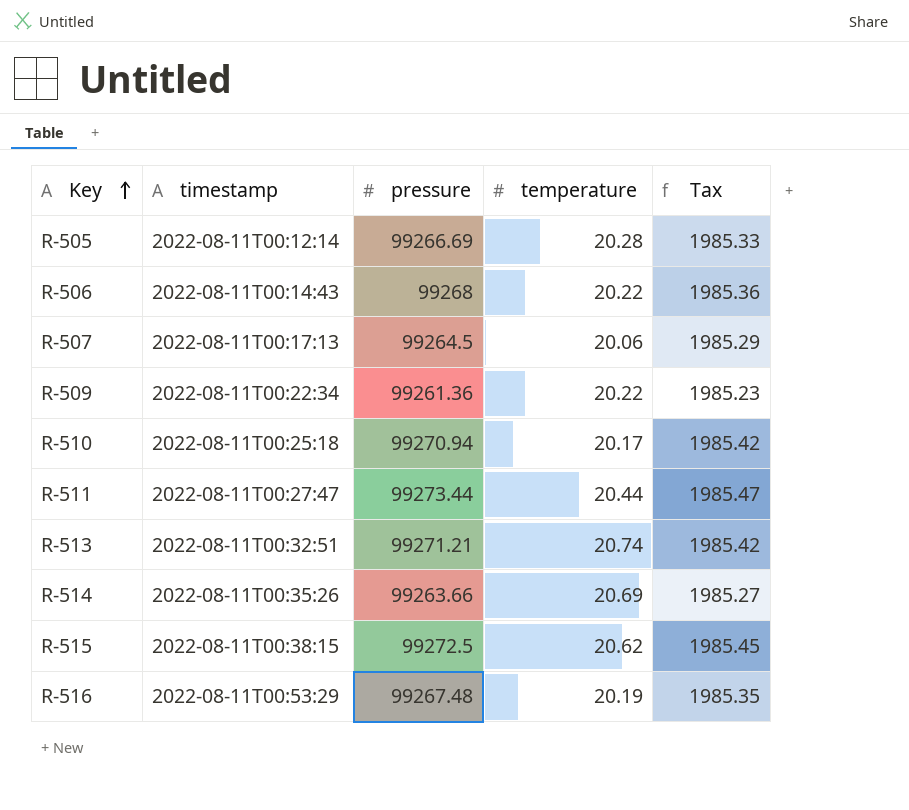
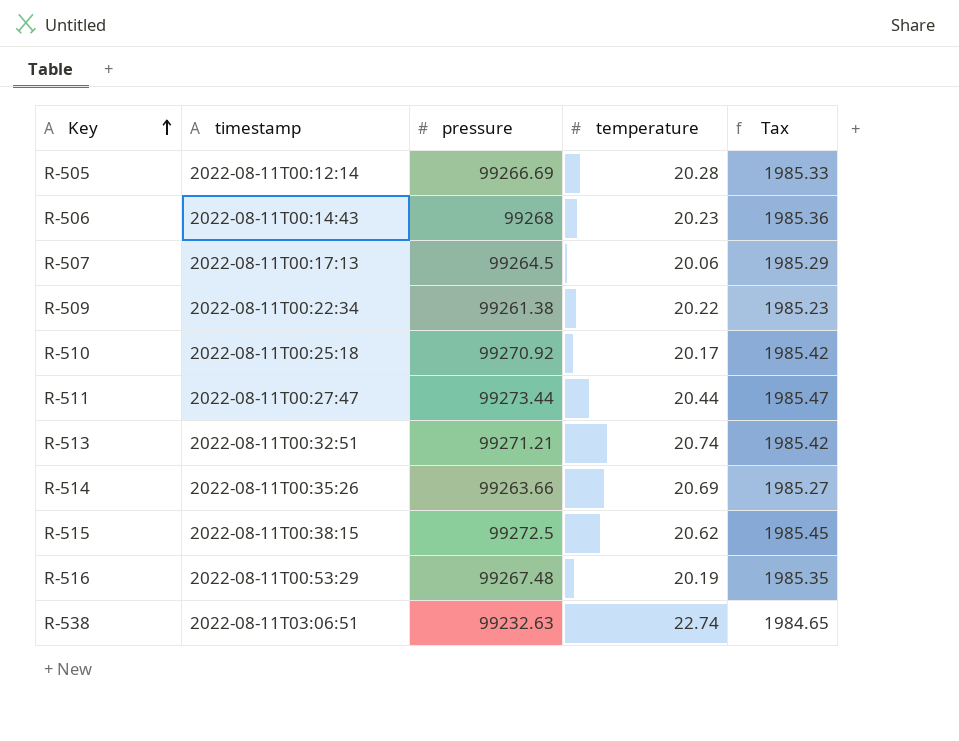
R-506 | temperature: 20.22 -> 20.23
R-509 | pressure: 99261.36 -> 99261.38
R-510 | pressure: 99270.94 -> 99270.92
row R-538: none -> 2022-08-11T03:06:51 | 99232.63 | 22.74 | 1984.65

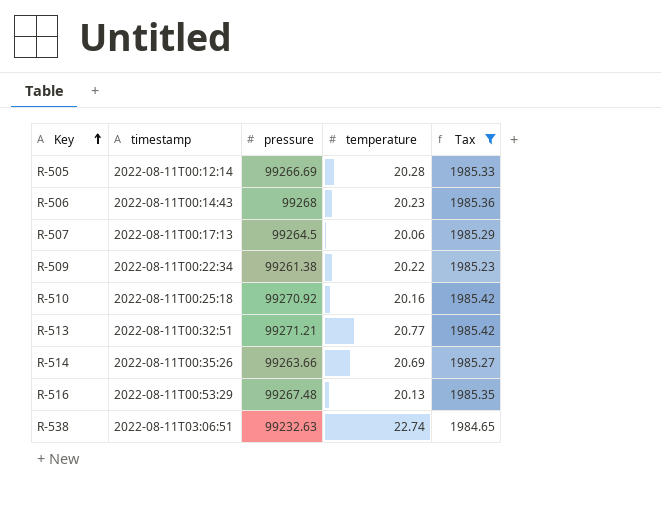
filter: none -> Tax <= 1985.42
R-510 | temperature: 20.17 -> 20.16
R-513 | temperature: 20.74 -> 20.77
R-516 | temperature: 20.19 -> 20.13

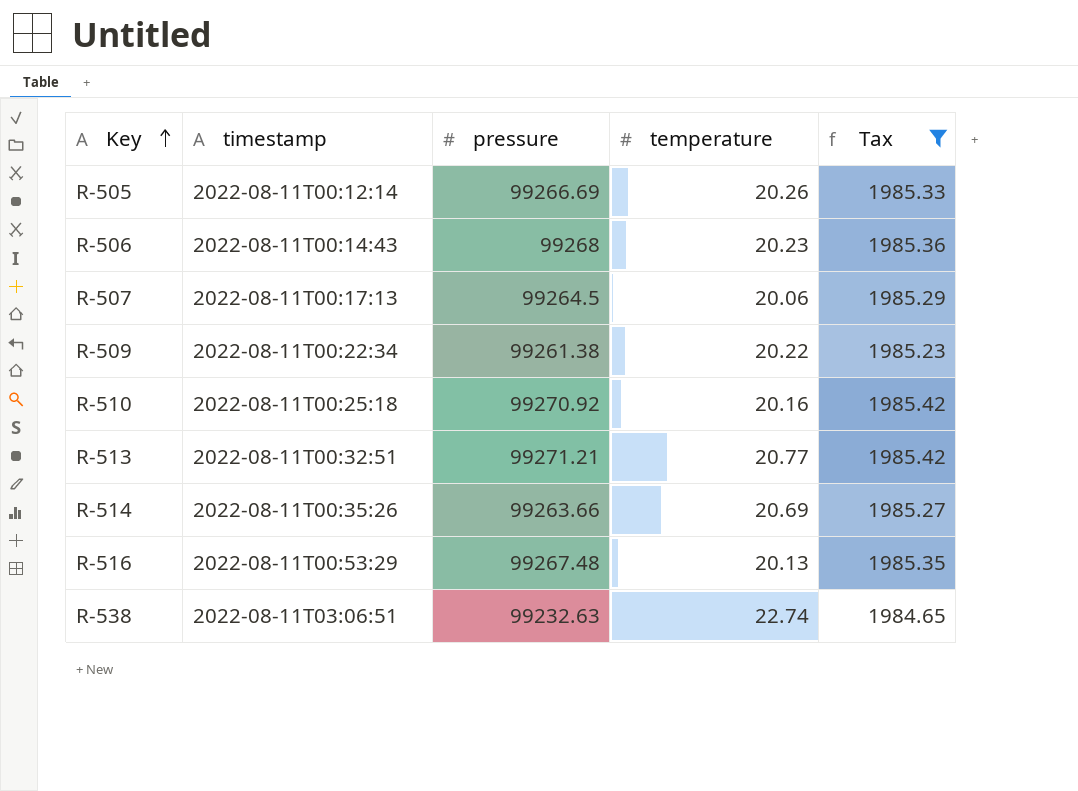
R-505 | temperature: 20.28 -> 20.26

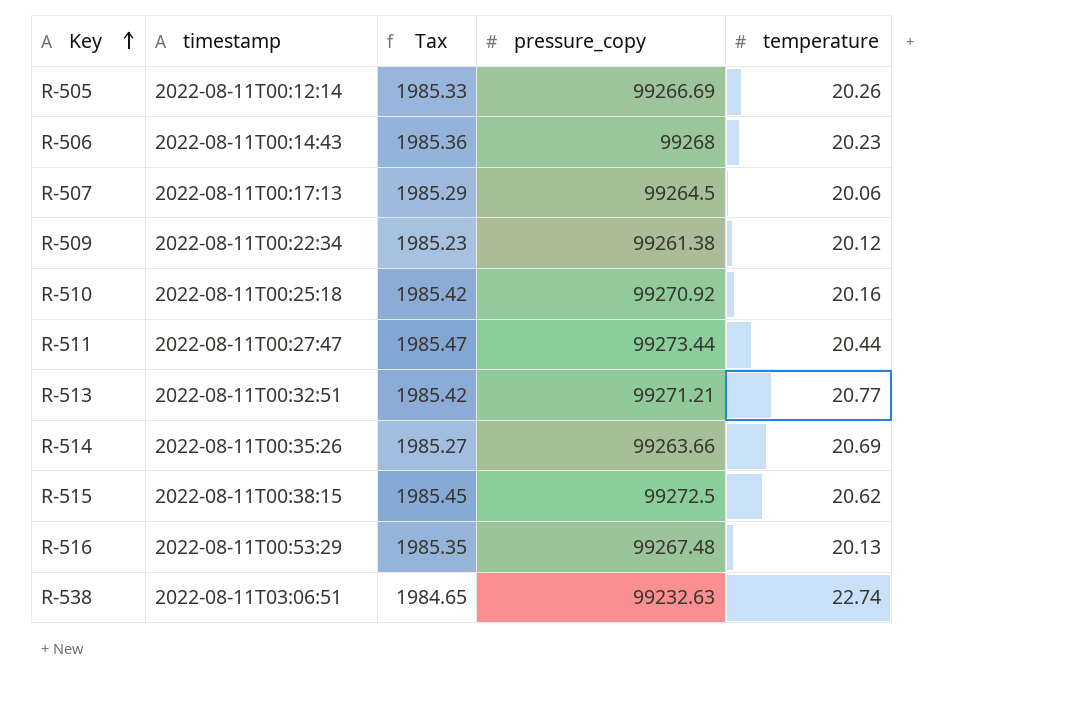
filter: Tax <= 1985.42 -> none
column Tax | position: 5 -> 3
column name: pressure -> pressure_copy
R-509 | temperature: 20.22 -> 20.12

